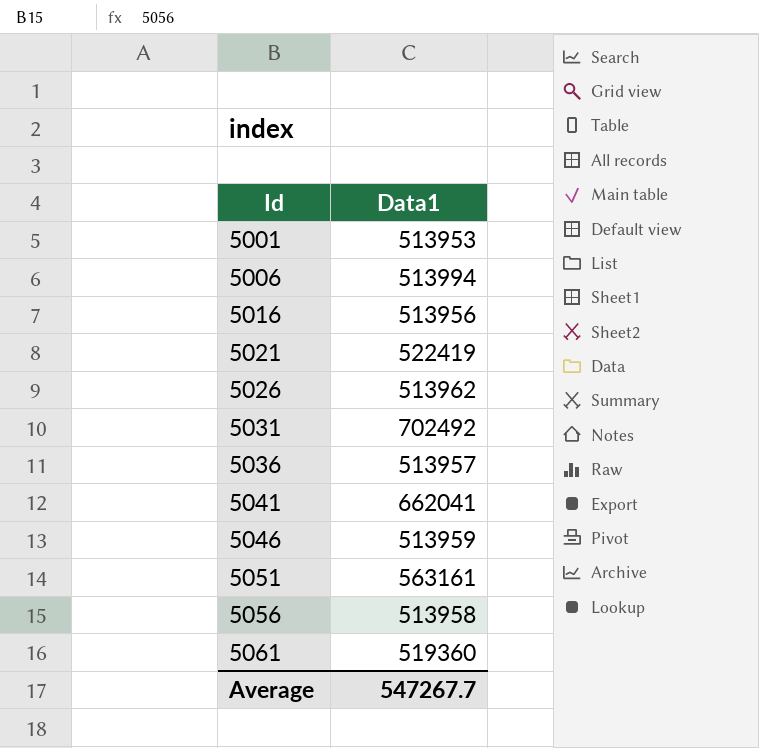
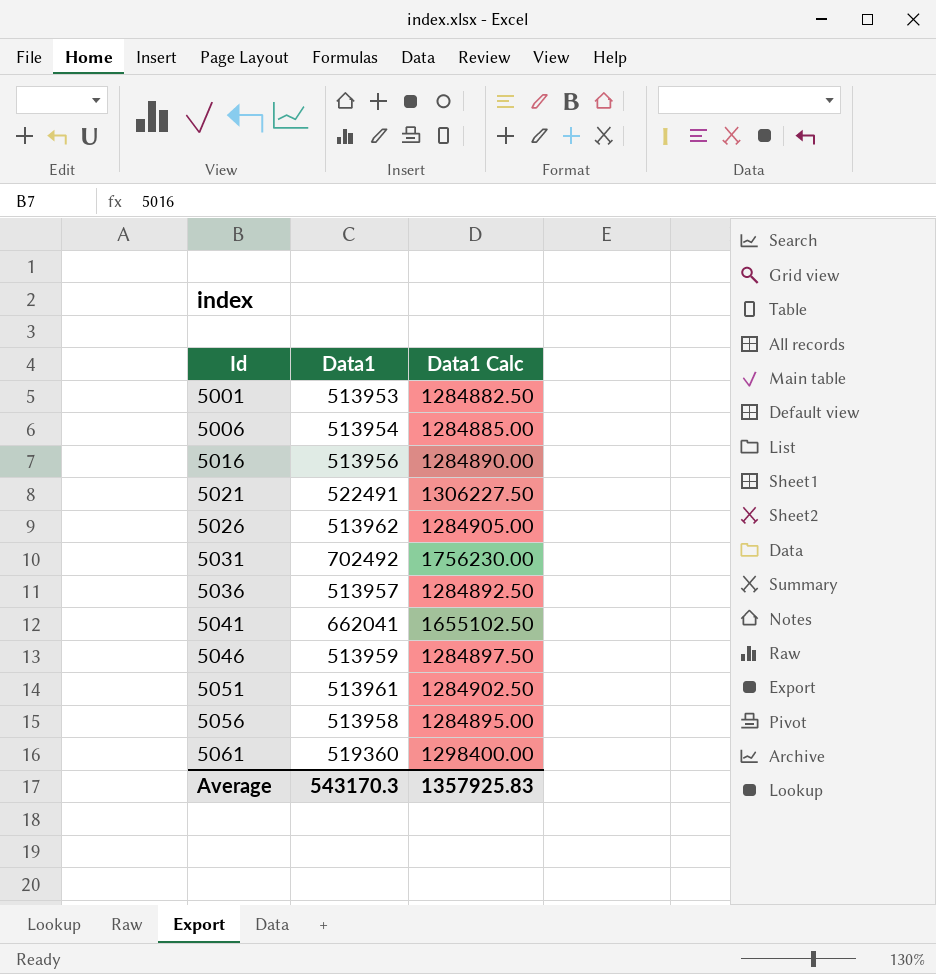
column Data1 Calc | formula: none -> [Data1] * 2.5
5006 | Data1: 513994 -> 513954
5021 | Data1: 522419 -> 522491
5051 | Data1: 563161 -> 513961
Average | Data1: 547267.7 -> 543170.3

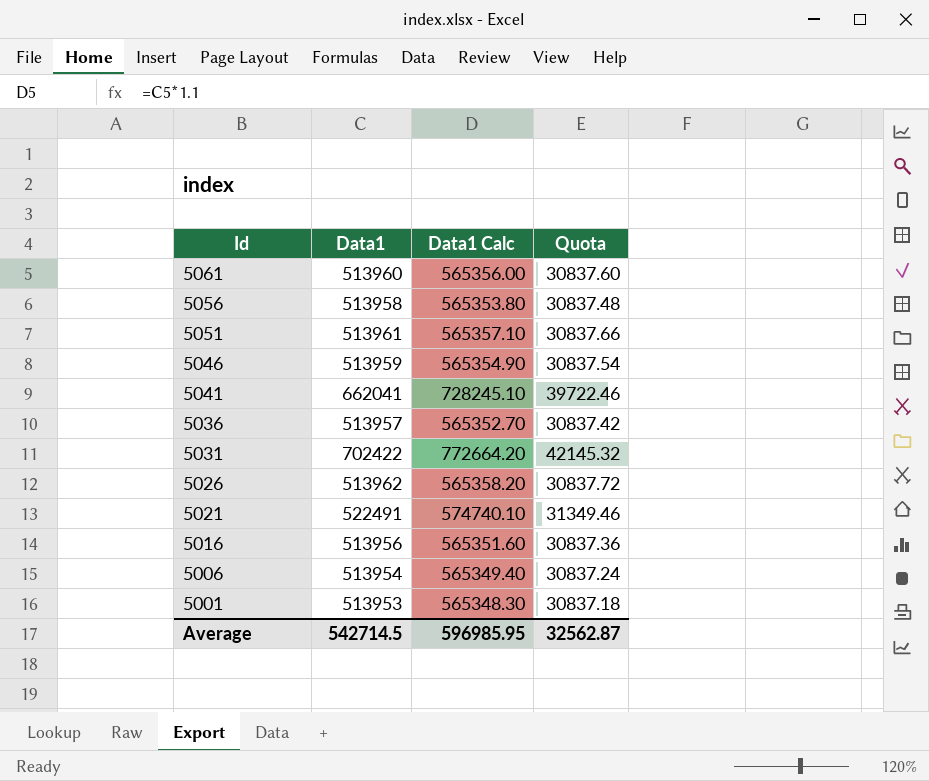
row order: Id ascending -> Id descending
column Data1 Calc | formula: [Data1] * 2.5 -> [Data1] * 1.1
column Quota | formula: none -> [Data1] * 0.06
5061 | Data1: 519360 -> 513960
5031 | Data1: 702492 -> 702422
Average | Data1: 543170.3 -> 542714.5
Average | Data1 Calc: 1357925.83 -> 596985.95

